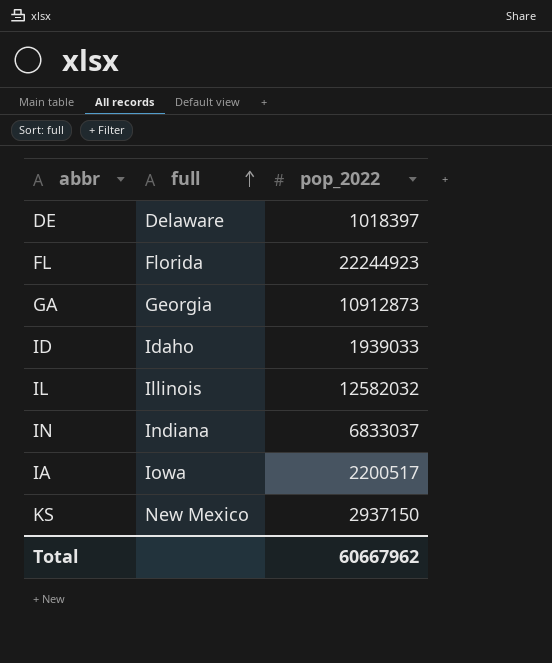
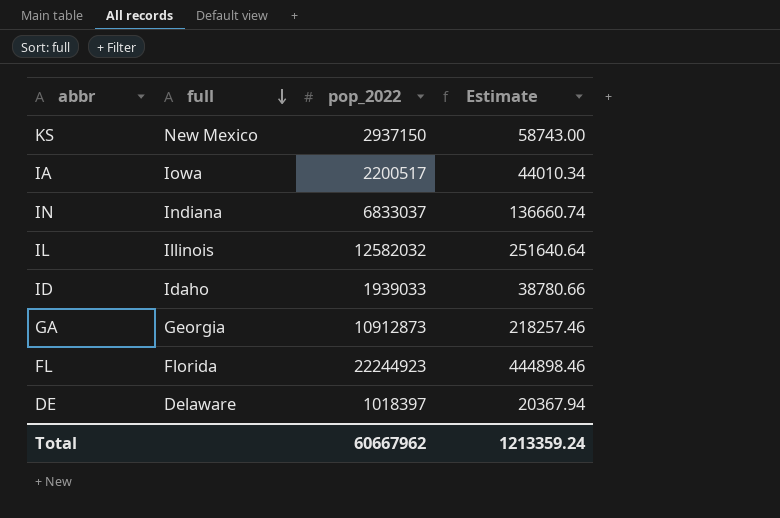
row order: full ascending -> full descending
column Estimate | formula: none -> [pop_2022] * 0.02

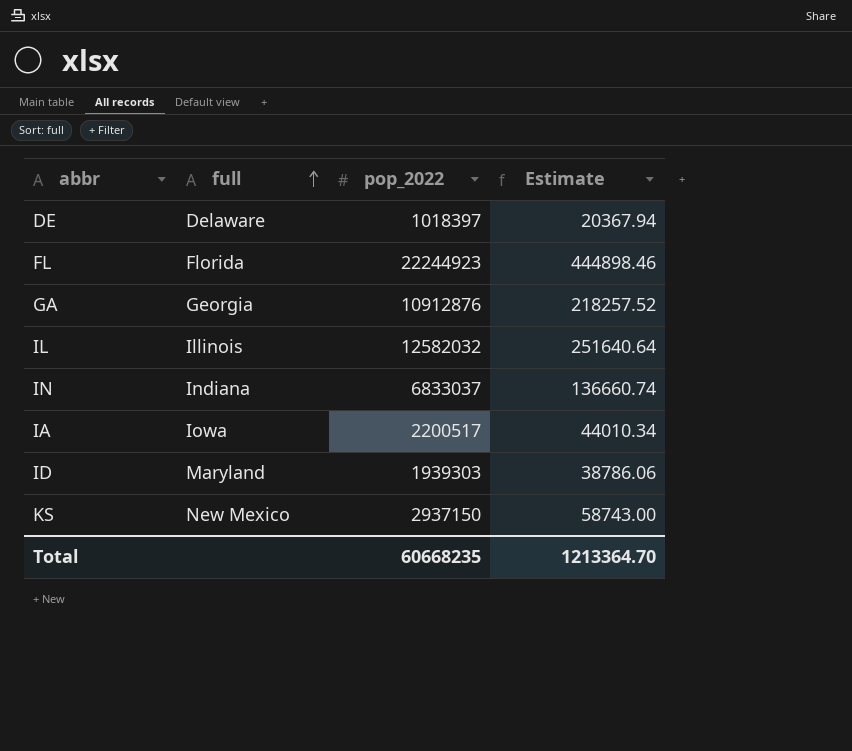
row order: full descending -> full ascending
GA | pop_2022: 10912873 -> 10912876
GA | Estimate: 218257.46 -> 218257.52
ID | full: Idaho -> Maryland
ID | pop_2022: 1939033 -> 1939303
ID | Estimate: 38780.66 -> 38786.06
Total | pop_2022: 60667962 -> 60668235
Total | Estimate: 1213359.24 -> 1213364.70

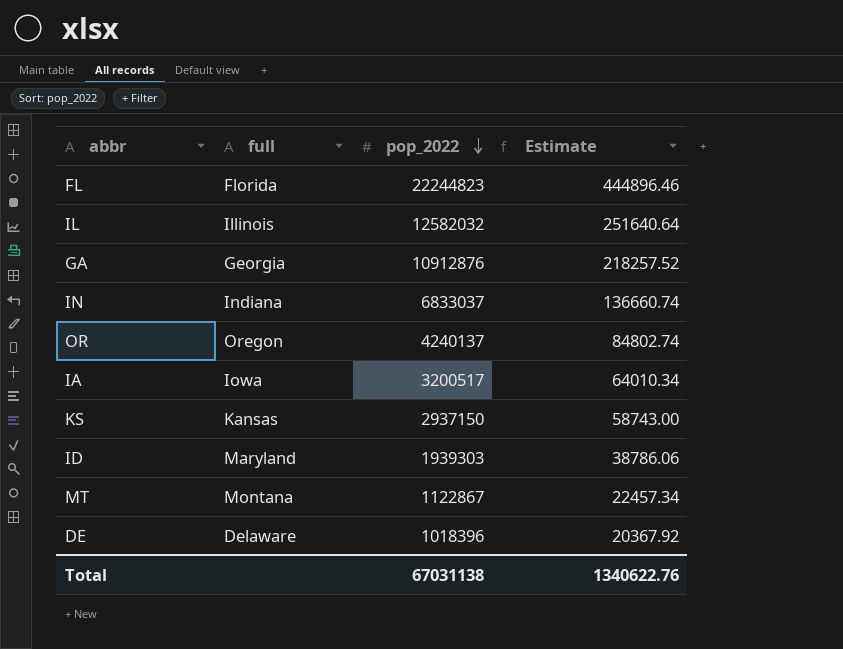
row order: full ascending -> pop_2022 descending
FL | pop_2022: 22244923 -> 22244823
FL | Estimate: 444898.46 -> 444896.46
row OR: none -> Oregon | 4240137 | 84802.74
IA | pop_2022: 2200517 -> 3200517
IA | Estimate: 44010.34 -> 64010.34
KS | full: New Mexico -> Kansas
row MT: none -> Montana | 1122867 | 22457.34
DE | pop_2022: 1018397 -> 1018396
DE | Estimate: 20367.94 -> 20367.92
Total | pop_2022: 60668235 -> 67031138
Total | Estimate: 1213364.70 -> 1340622.76

